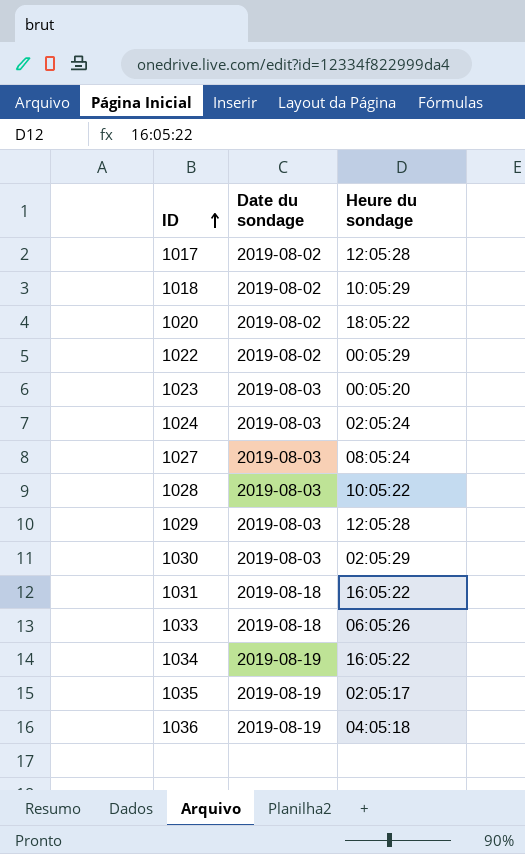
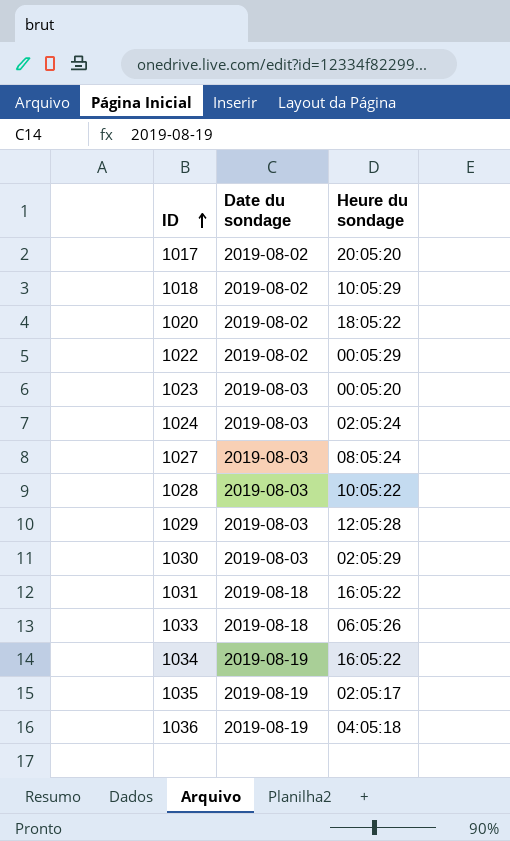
1017 | Heure du sondage: 12:05:28 -> 20:05:20

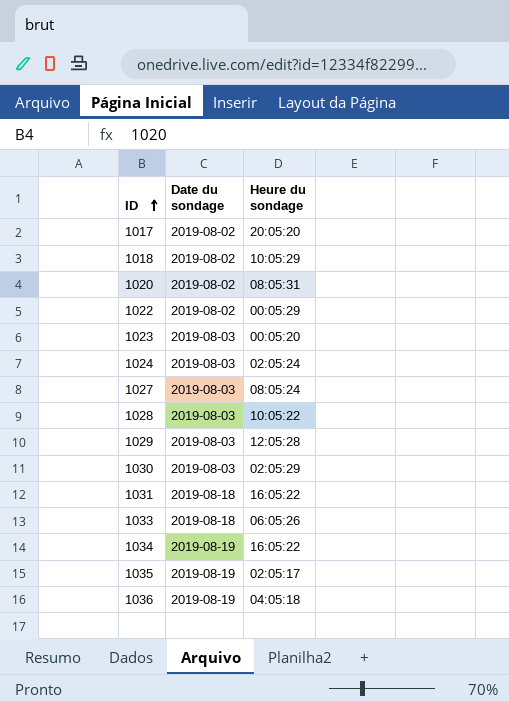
1020 | Heure du sondage: 18:05:22 -> 08:05:31

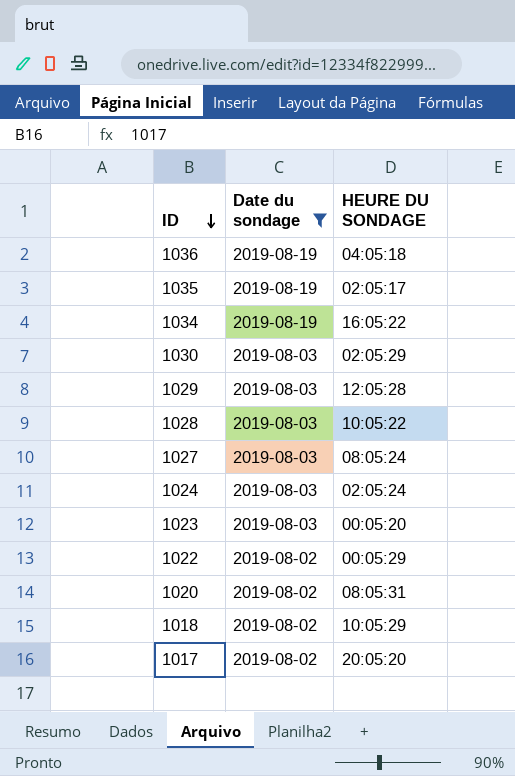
filter: none -> Date du sondage != 2019-08-18
row order: ID ascending -> ID descending
column name: Heure du sondage -> HEURE DU SONDAGE

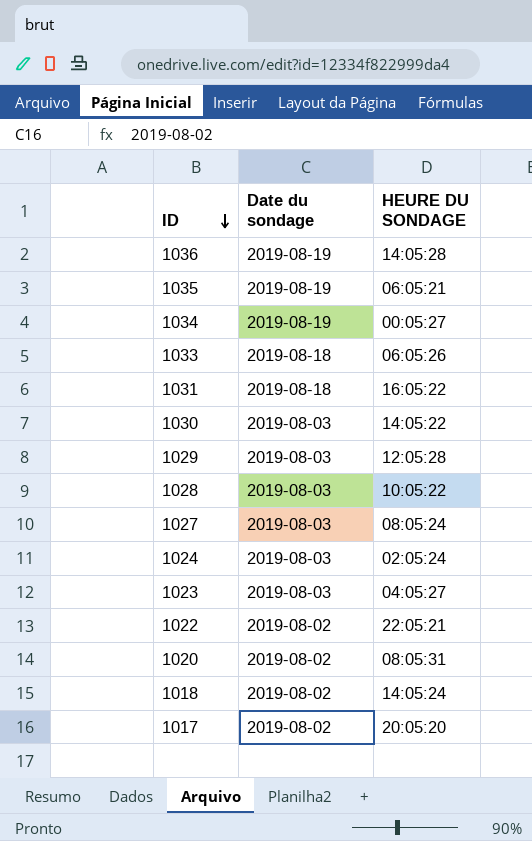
filter: Date du sondage != 2019-08-18 -> none
1036 | HEURE DU SONDAGE: 04:05:18 -> 14:05:28
1035 | HEURE DU SONDAGE: 02:05:17 -> 06:05:21
1034 | HEURE DU SONDAGE: 16:05:22 -> 00:05:27
1030 | HEURE DU SONDAGE: 02:05:29 -> 14:05:22
1023 | HEURE DU SONDAGE: 00:05:20 -> 04:05:27
1022 | HEURE DU SONDAGE: 00:05:29 -> 22:05:21
1018 | HEURE DU SONDAGE: 10:05:29 -> 14:05:24

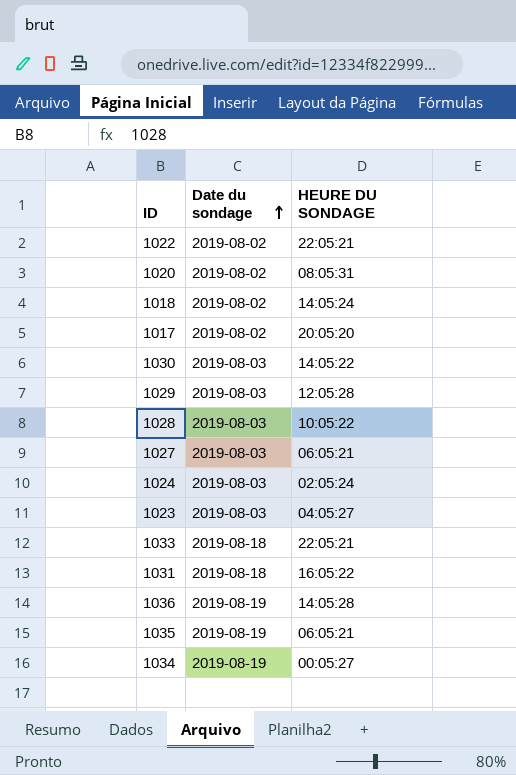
row order: ID descending -> Date du sondage ascending
1027 | HEURE DU SONDAGE: 08:05:24 -> 06:05:21
1033 | HEURE DU SONDAGE: 06:05:26 -> 22:05:21

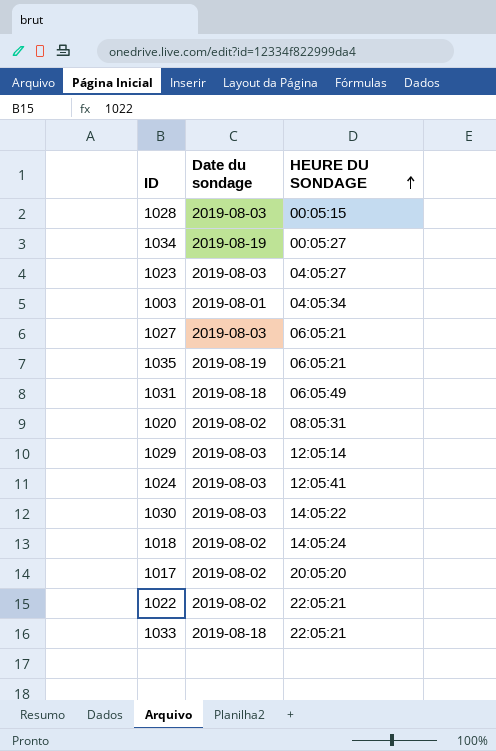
row order: Date du sondage ascending -> HEURE DU SONDAGE ascending
row 1036: 2019-08-19 | 14:05:28 -> none
1028 | HEURE DU SONDAGE: 10:05:22 -> 00:05:15
row 1003: none -> 2019-08-01 | 04:05:34
1031 | HEURE DU SONDAGE: 16:05:22 -> 06:05:49
1029 | HEURE DU SONDAGE: 12:05:28 -> 12:05:14
1024 | HEURE DU SONDAGE: 02:05:24 -> 12:05:41

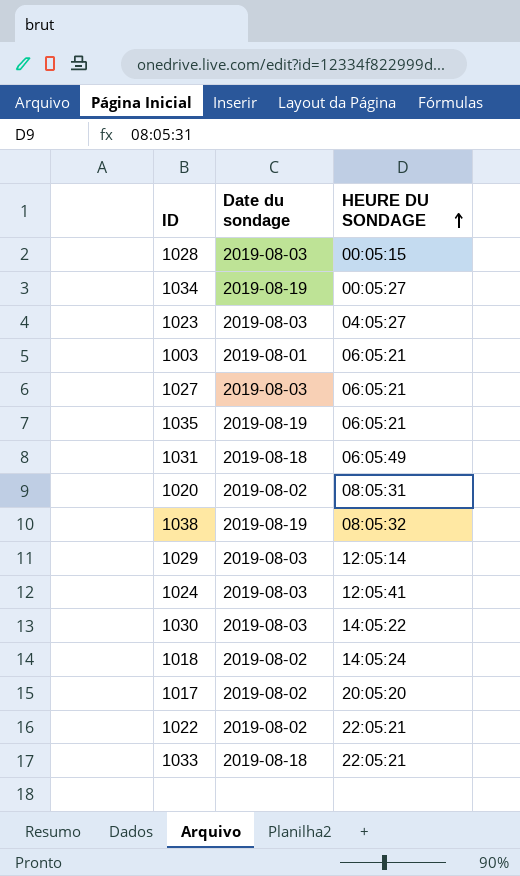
1003 | HEURE DU SONDAGE: 04:05:34 -> 06:05:21
row 1038: none -> 2019-08-19 | 08:05:32

